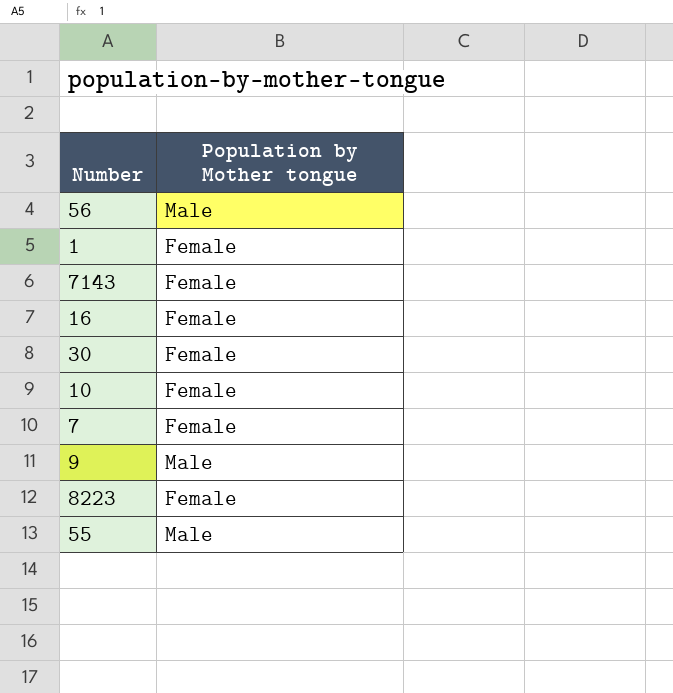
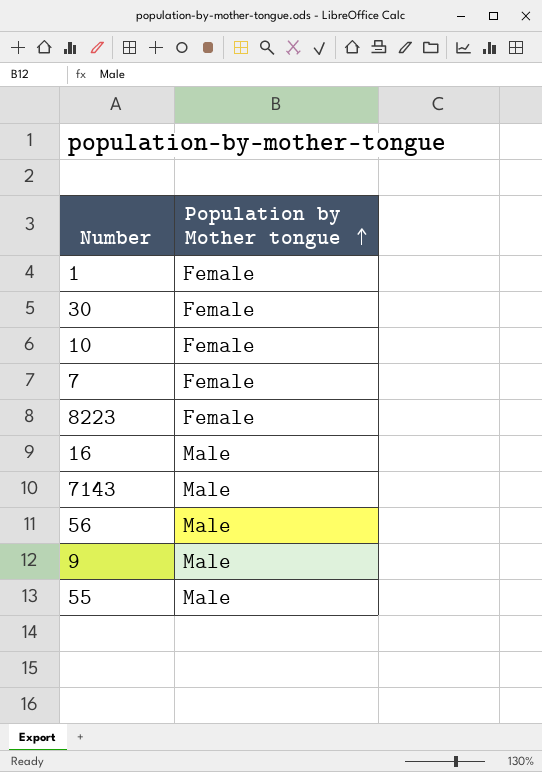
row order: none -> Population by Mother tongue ascending
16 | Population by Mother tongue: Female -> Male
7143 | Population by Mother tongue: Female -> Male

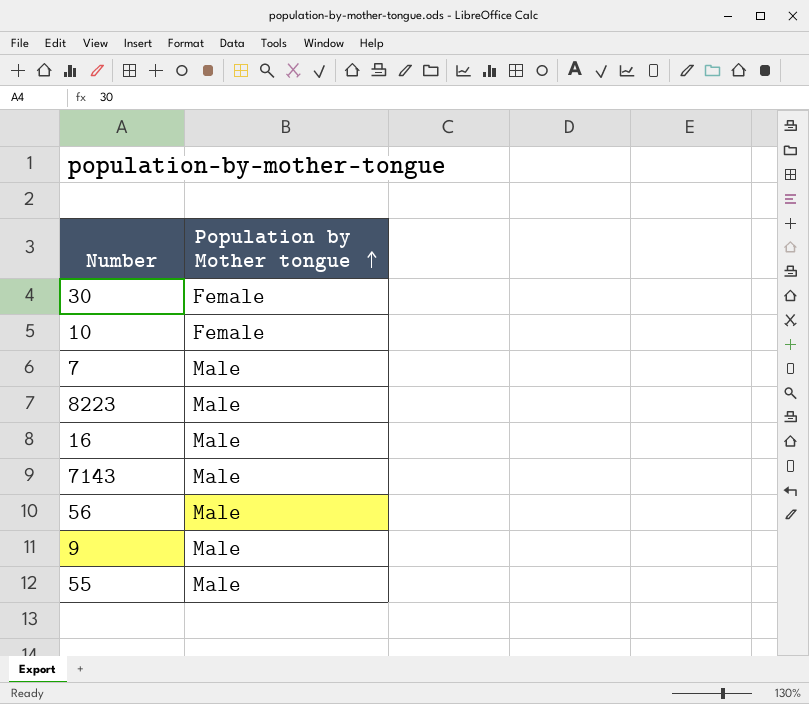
row 1: Female -> none
7 | Population by Mother tongue: Female -> Male
8223 | Population by Mother tongue: Female -> Male

